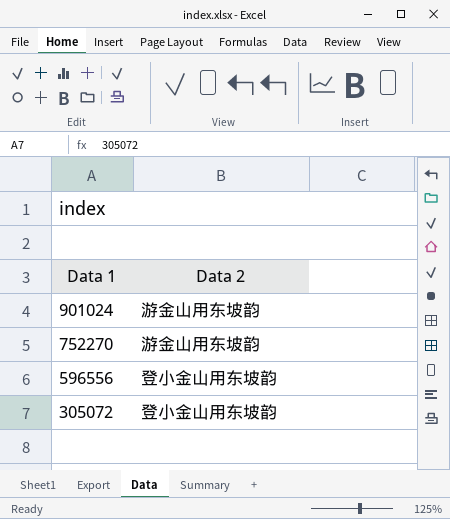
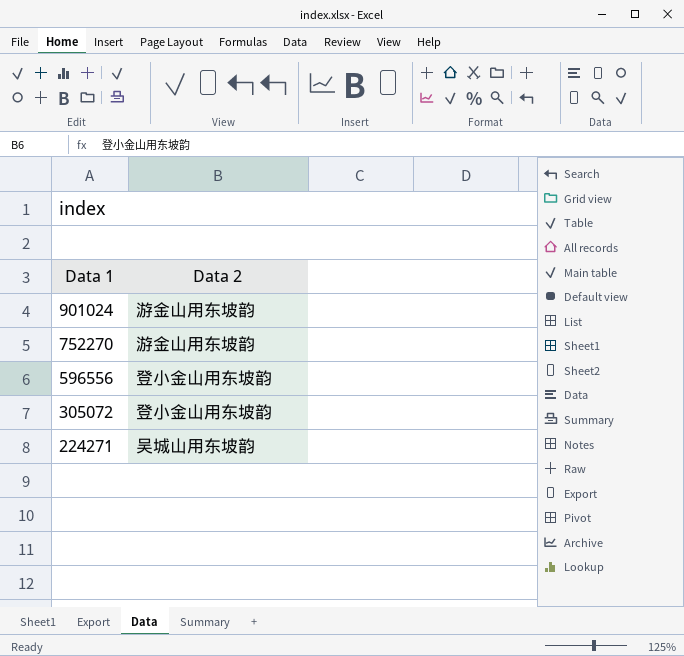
row 224271: none -> 吴城山用东坡韵

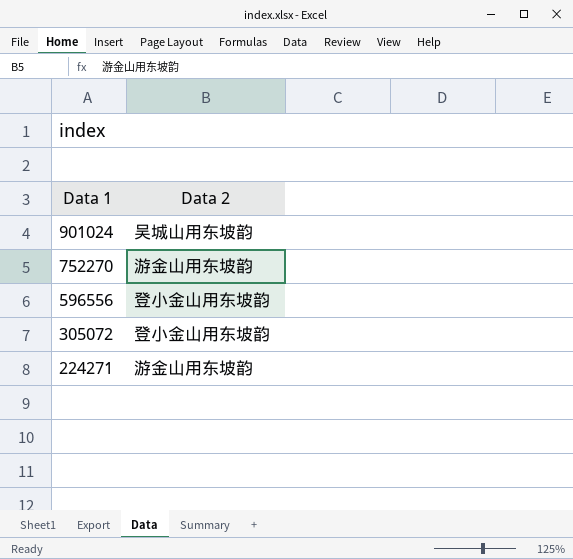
901024 | Data 2: 游金山用东坡韵 -> 吴城山用东坡韵
224271 | Data 2: 吴城山用东坡韵 -> 游金山用东坡韵

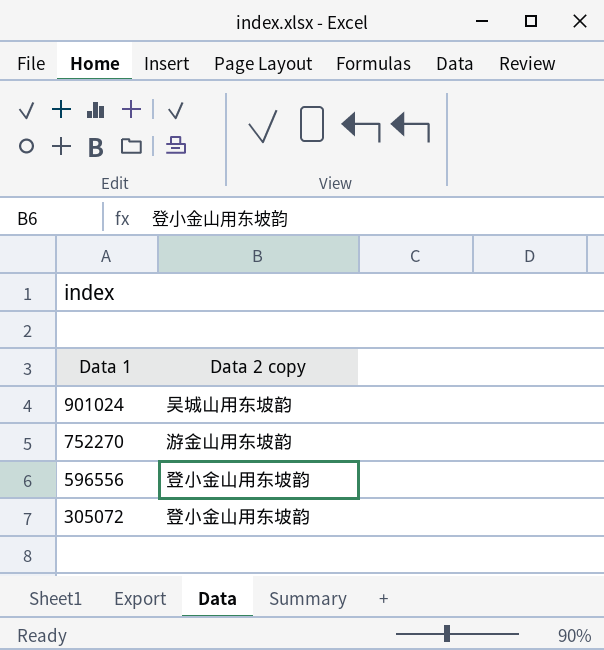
column name: Data 2 -> Data 2 copy
row 224271: 游金山用东坡韵 -> none

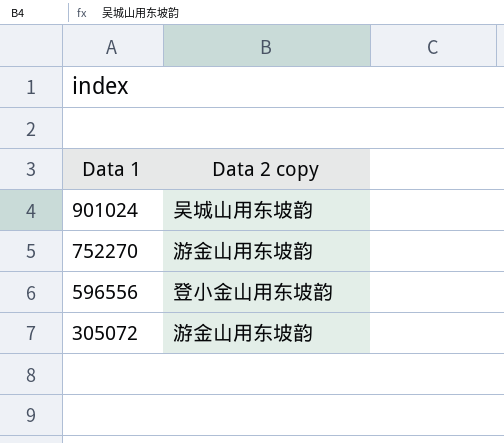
305072 | Data 2 copy: 登小金山用东坡韵 -> 游金山用东坡韵

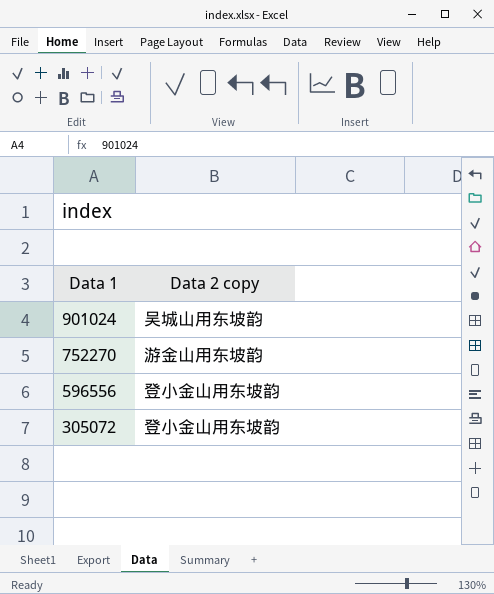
305072 | Data 2 copy: 游金山用东坡韵 -> 登小金山用东坡韵

